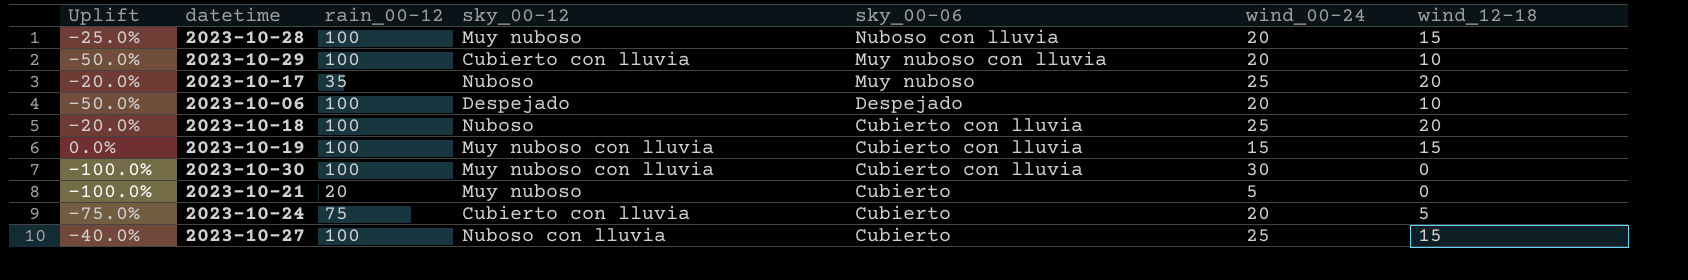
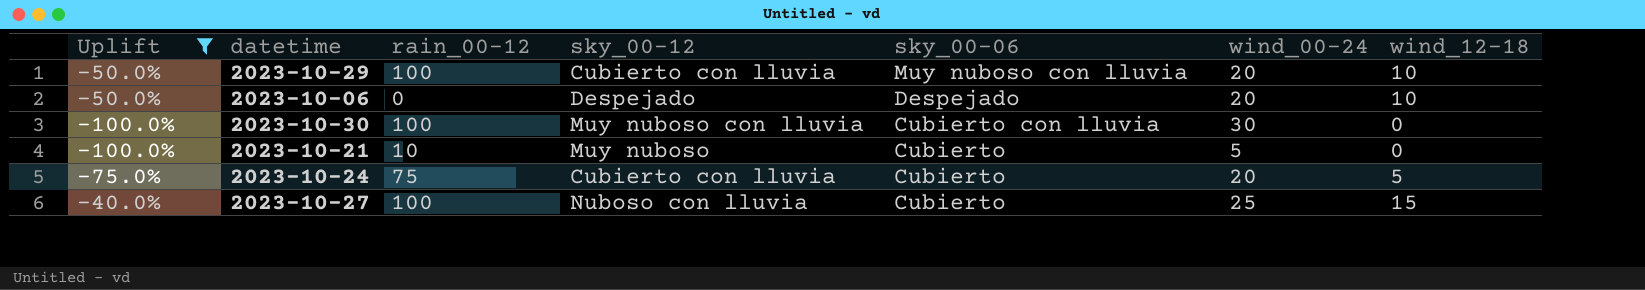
filter: none -> Uplift <= -40.0%
2023-10-06 | rain_00-12: 100 -> 0
2023-10-21 | rain_00-12: 20 -> 10

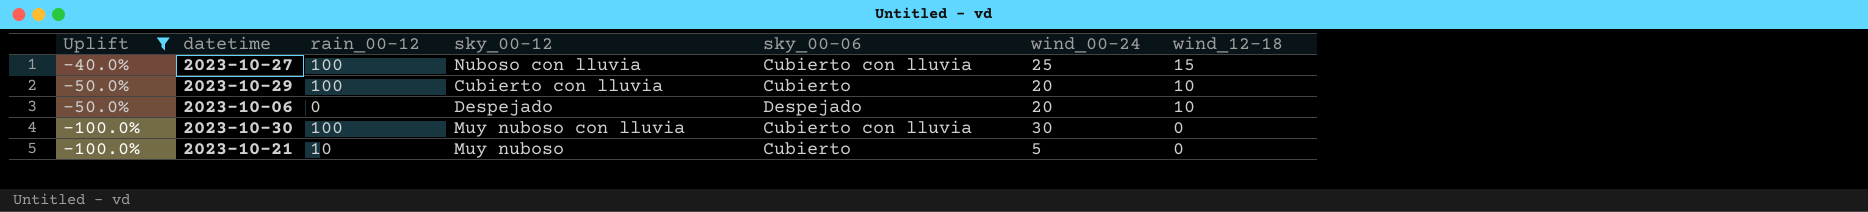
row order: sky_00-06 descending -> Uplift descending
row 2023-10-24: -75.0% | 75 | Cubierto con lluvia | Cubierto | 20 | 5 -> none
2023-10-27 | sky_00-06: Cubierto -> Cubierto con lluvia
2023-10-29 | sky_00-06: Muy nuboso con lluvia -> Cubierto

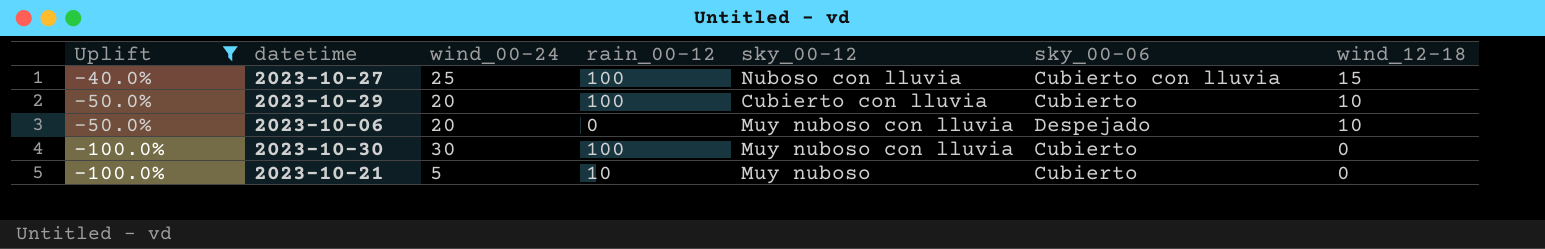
column wind_00-24 | position: 6 -> 3
2023-10-06 | sky_00-12: Despejado -> Muy nuboso con lluvia
2023-10-30 | sky_00-06: Cubierto con lluvia -> Cubierto

